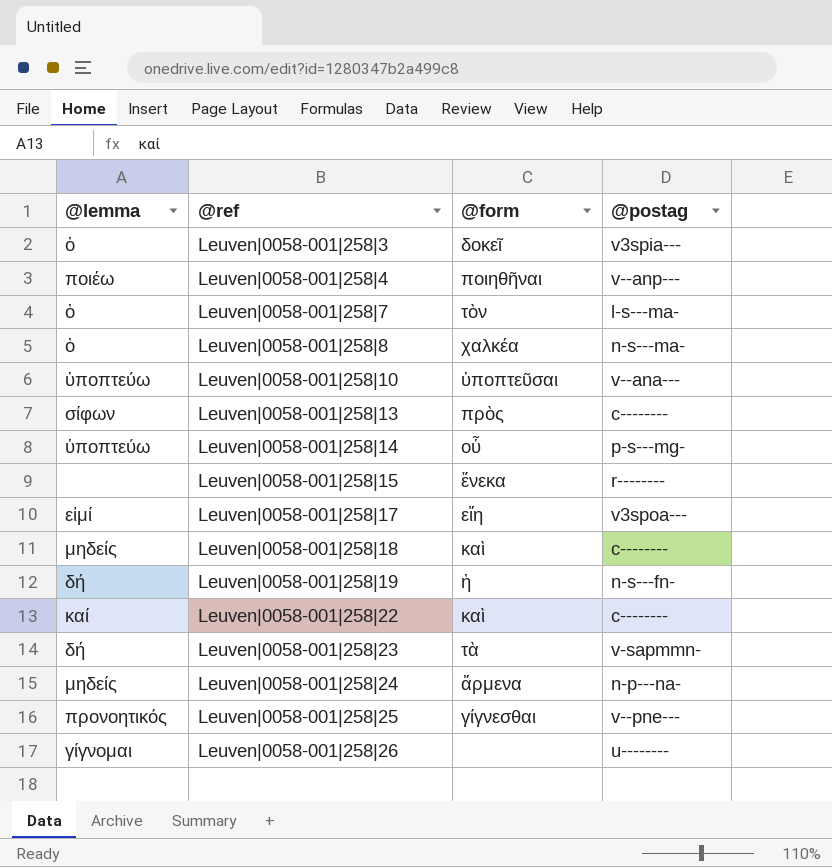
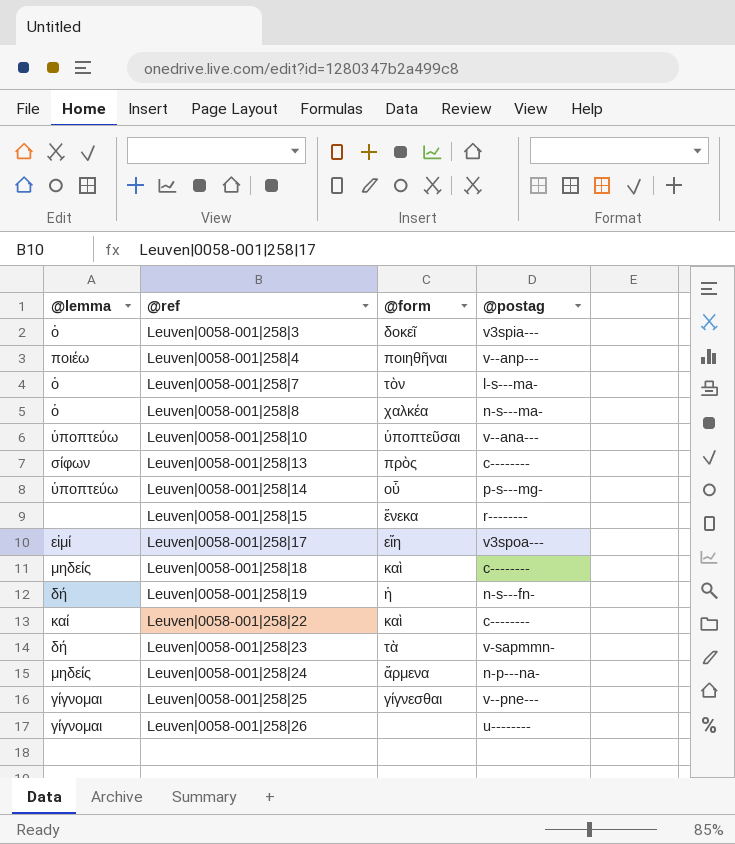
Leuven|0058-001|258|25 | @lemma: προνοητικός -> γίγνομαι

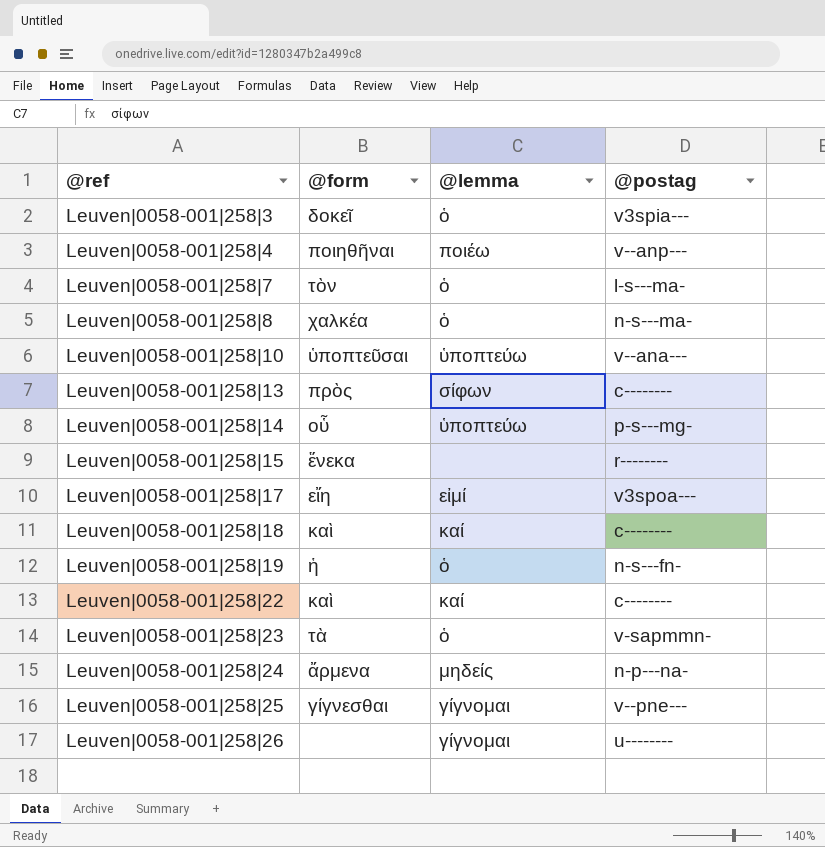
column @lemma | position: 1 -> 3
Leuven|0058-001|258|18 | @lemma: μηδείς -> καί
Leuven|0058-001|258|19 | @lemma: δή -> ὁ
Leuven|0058-001|258|23 | @lemma: δή -> ὁ

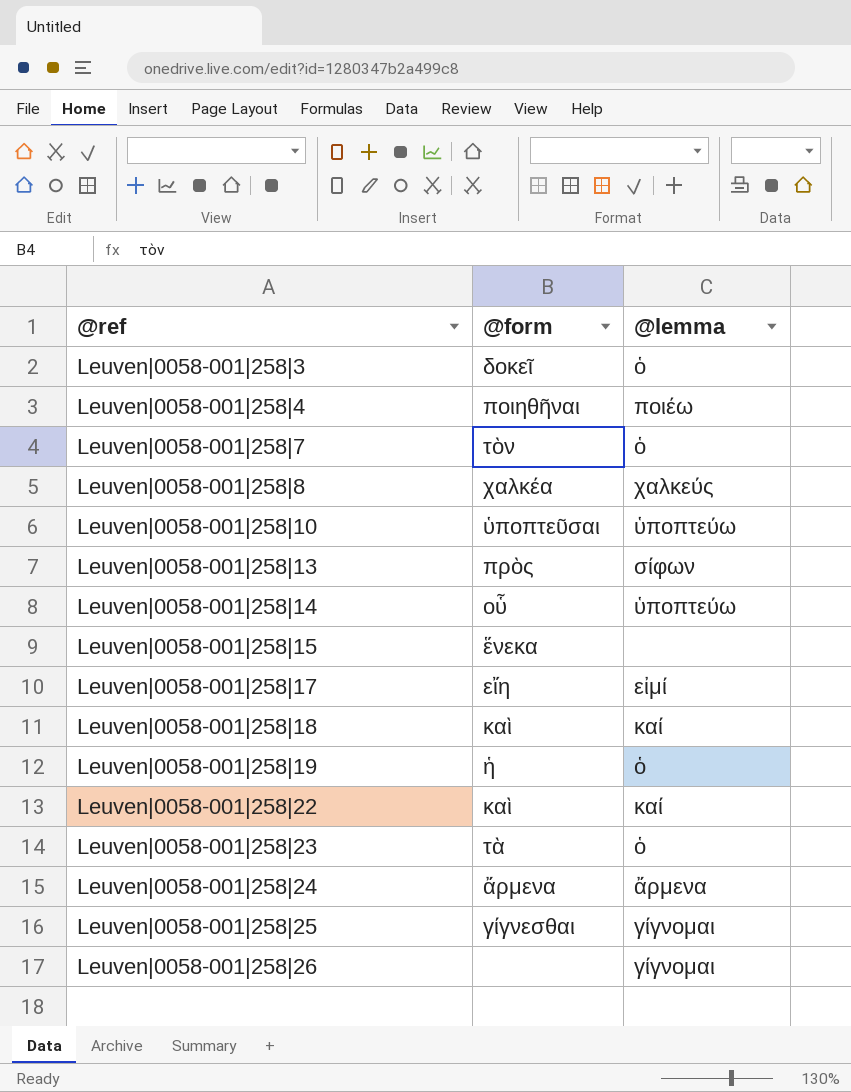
column @postag | position: 4 -> none
Leuven|0058-001|258|8 | @lemma: ὁ -> χαλκεύς
Leuven|0058-001|258|24 | @lemma: μηδείς -> ἄρμενα

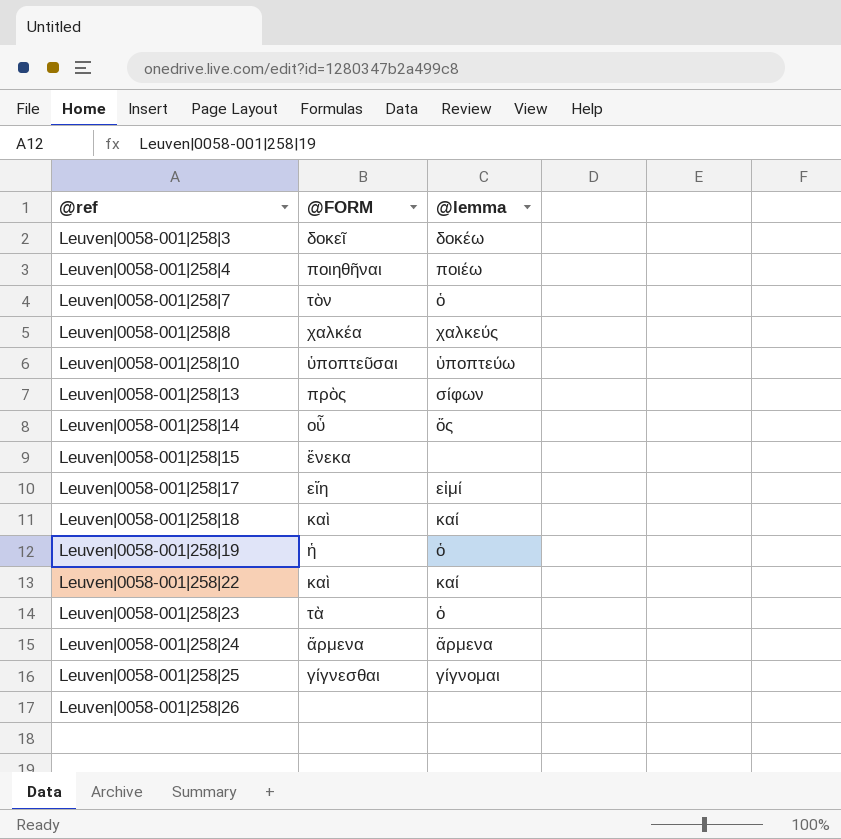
column name: @form -> @FORM
Leuven|0058-001|258|3 | @lemma: ὁ -> δοκέω
Leuven|0058-001|258|14 | @lemma: ὑποπτεύω -> ὅς
Leuven|0058-001|258|26 | @lemma: γίγνομαι -> none

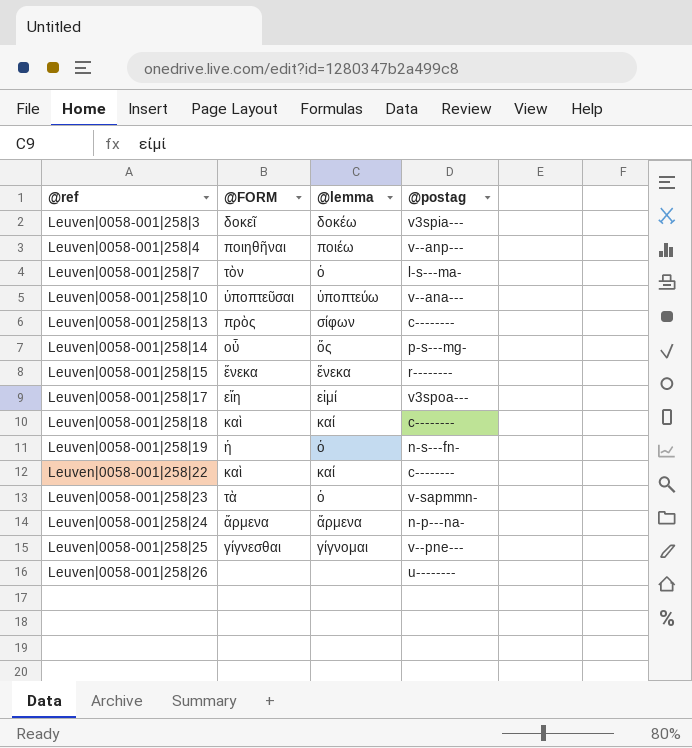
column @postag | position: none -> 4
row Leuven|0058-001|258|8: χαλκέα | χαλκεύς -> none
Leuven|0058-001|258|15 | @lemma: none -> ἕνεκα

